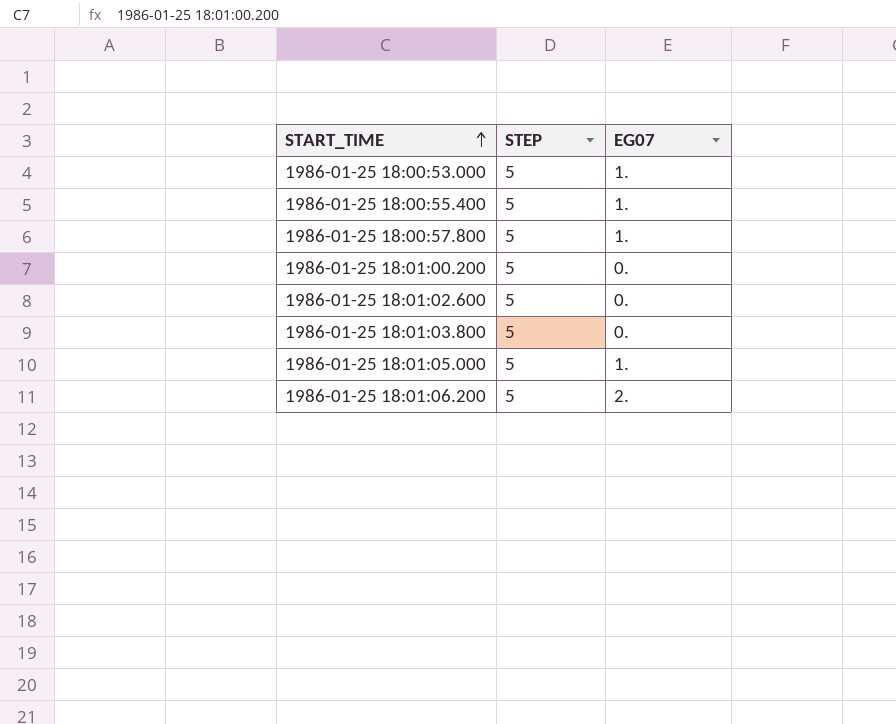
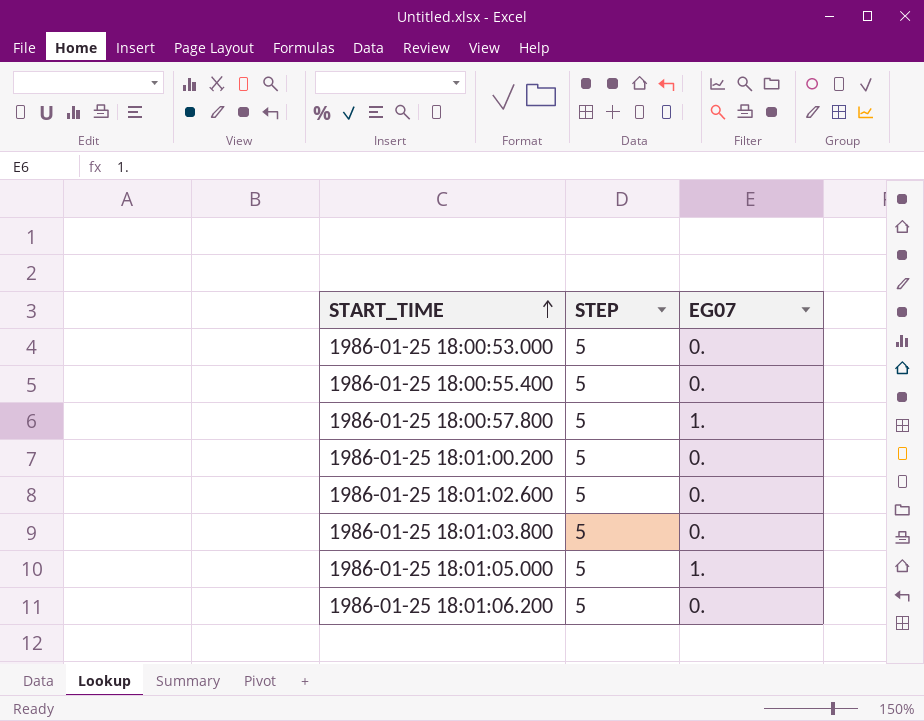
1986-01-25 18:00:53.000 | EG07: 1. -> 0.
1986-01-25 18:00:55.400 | EG07: 1. -> 0.
1986-01-25 18:01:06.200 | EG07: 2. -> 0.

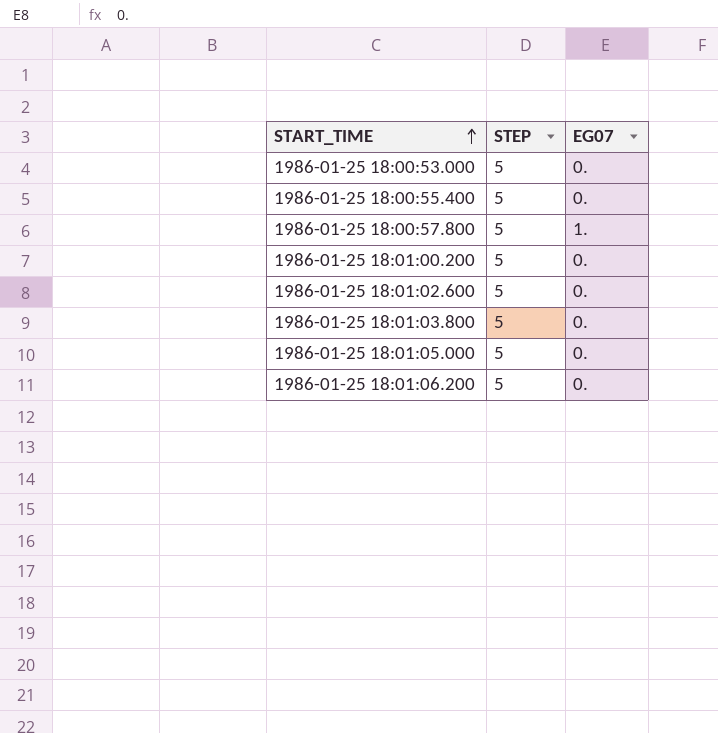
1986-01-25 18:01:05.000 | EG07: 1. -> 0.

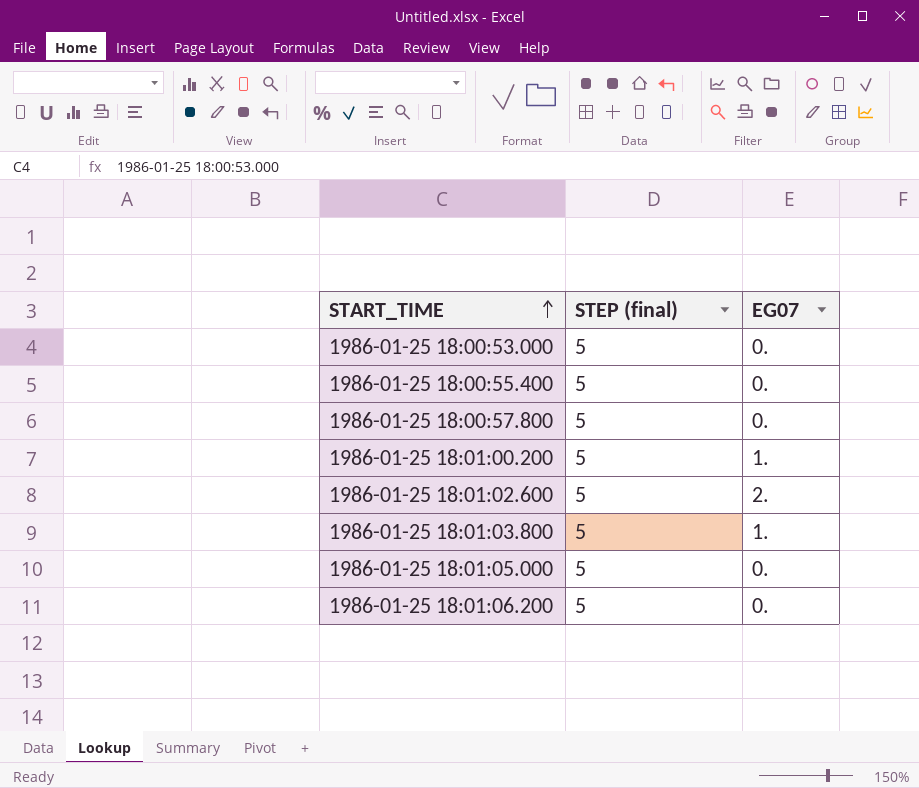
column name: STEP -> STEP (final)
1986-01-25 18:00:57.800 | EG07: 1. -> 0.
1986-01-25 18:01:00.200 | EG07: 0. -> 1.
1986-01-25 18:01:02.600 | EG07: 0. -> 2.
1986-01-25 18:01:03.800 | EG07: 0. -> 1.

